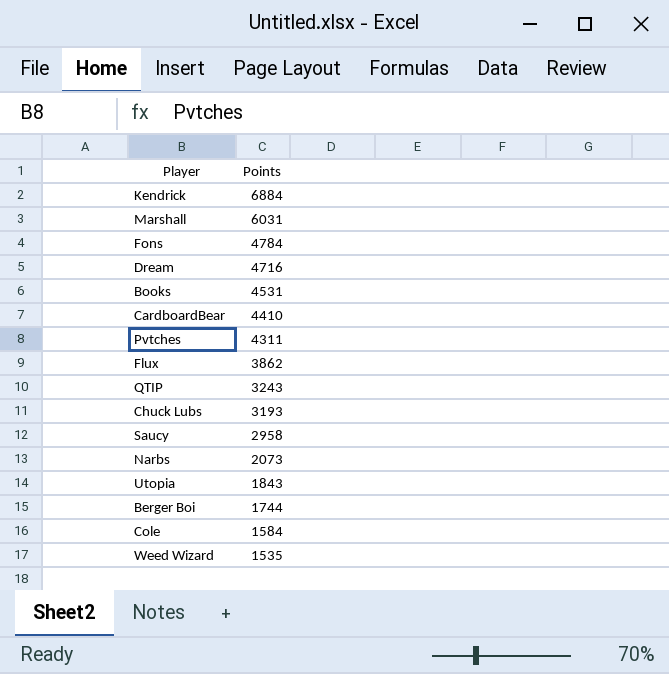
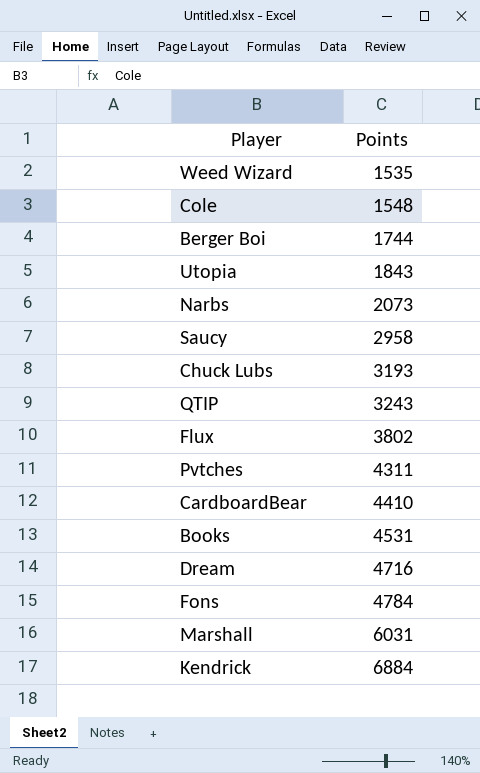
row order: Points descending -> Points ascending
Cole | Points: 1584 -> 1548
Flux | Points: 3862 -> 3802

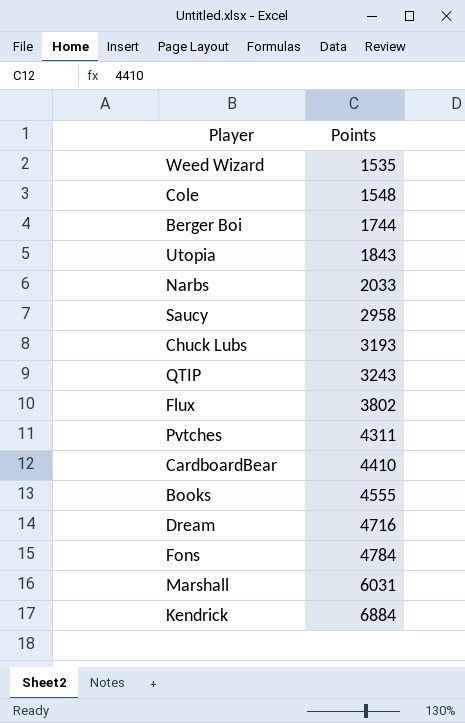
Narbs | Points: 2073 -> 2033
Books | Points: 4531 -> 4555

